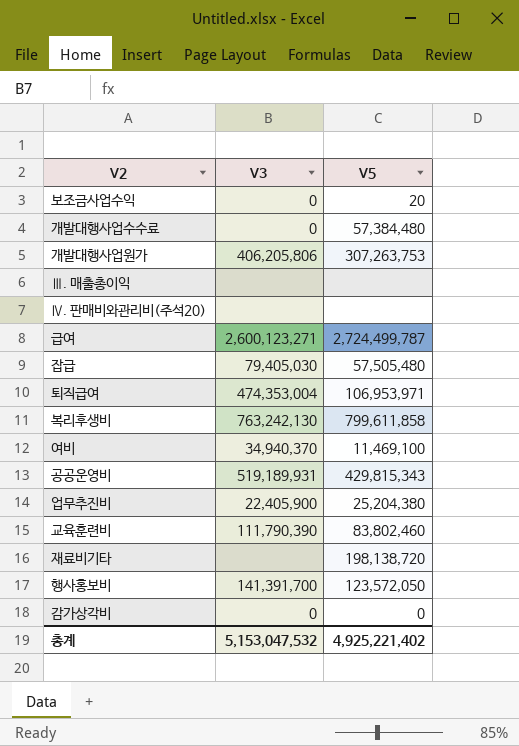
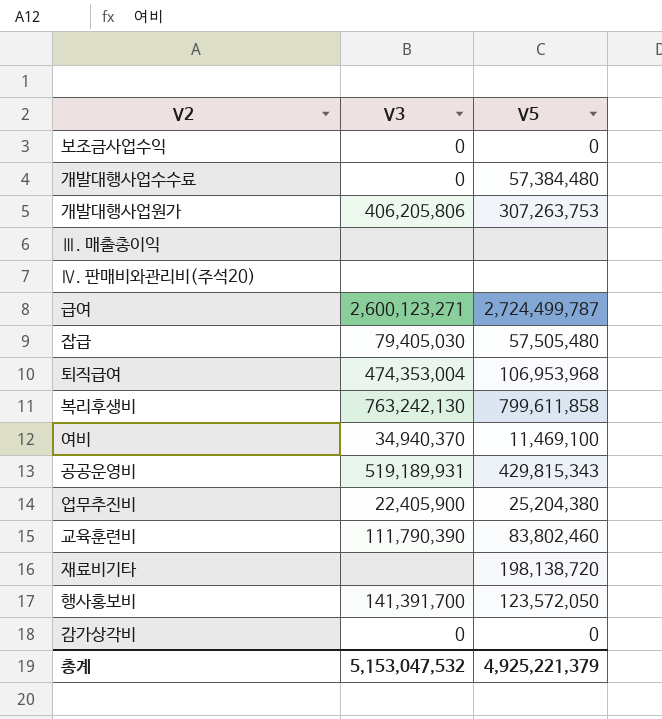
보조금사업수익 | V5: 20 -> 0
퇴직급여 | V5: 106,953,971 -> 106,953,968
총계 | V5: 4,925,221,402 -> 4,925,221,379

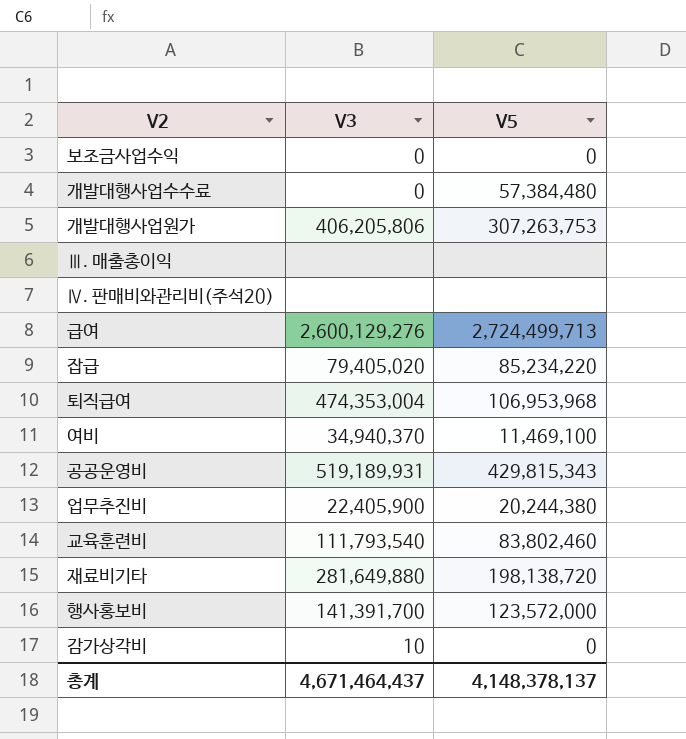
row 복리후생비: 763,242,130 | 799,611,858 -> none
급여 | V3: 2,600,123,271 -> 2,600,129,276
급여 | V5: 2,724,499,787 -> 2,724,499,713
잡급 | V3: 79,405,030 -> 79,405,020
잡급 | V5: 57,505,480 -> 85,234,220
업무추진비 | V5: 25,204,380 -> 20,244,380
교육훈련비 | V3: 111,790,390 -> 111,793,540
재료비기타 | V3: none -> 281,649,880
행사홍보비 | V5: 123,572,050 -> 123,572,000
감가상각비 | V3: 0 -> 10
총계 | V3: 5,153,047,532 -> 4,671,464,437
총계 | V5: 4,925,221,379 -> 4,148,378,137

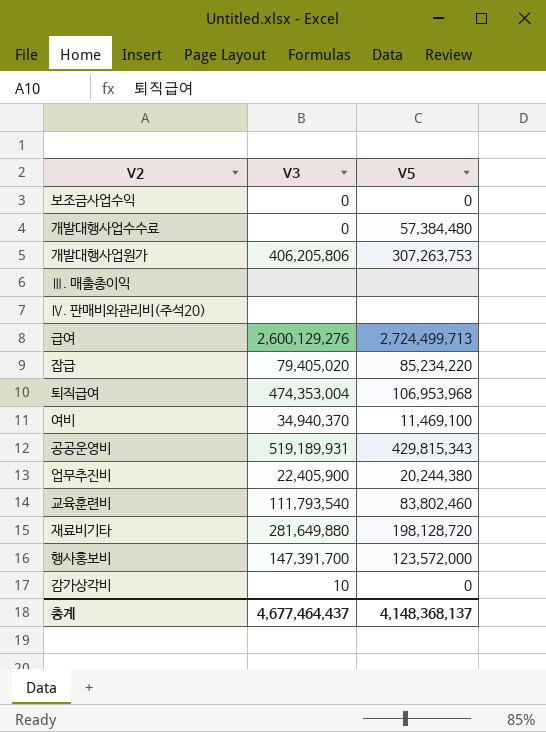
재료비기타 | V5: 198,138,720 -> 198,128,720
행사홍보비 | V3: 141,391,700 -> 147,391,700
총계 | V3: 4,671,464,437 -> 4,677,464,437
총계 | V5: 4,148,378,137 -> 4,148,368,137

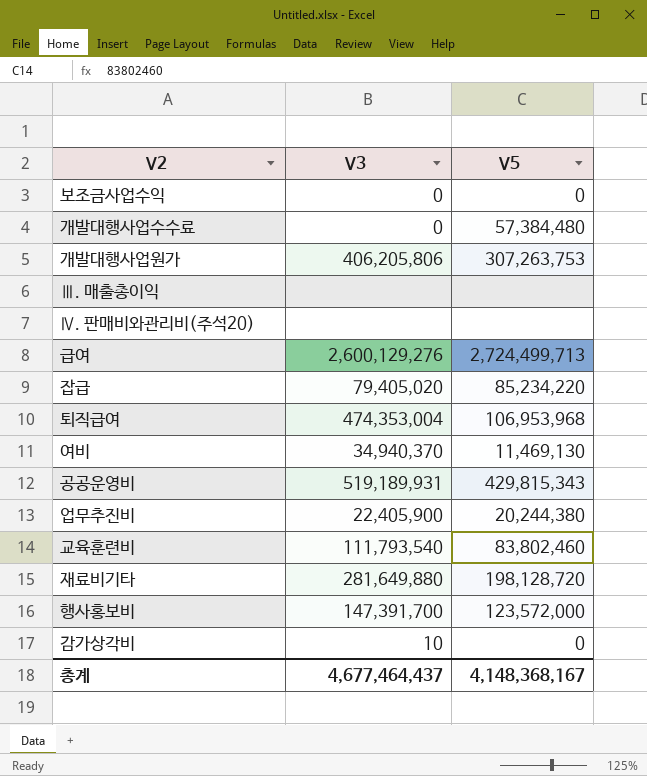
여비 | V5: 11,469,100 -> 11,469,130
총계 | V5: 4,148,368,137 -> 4,148,368,167

